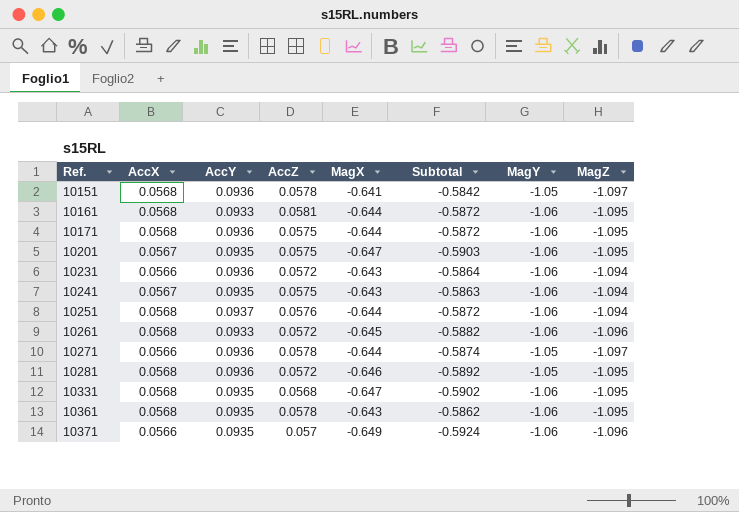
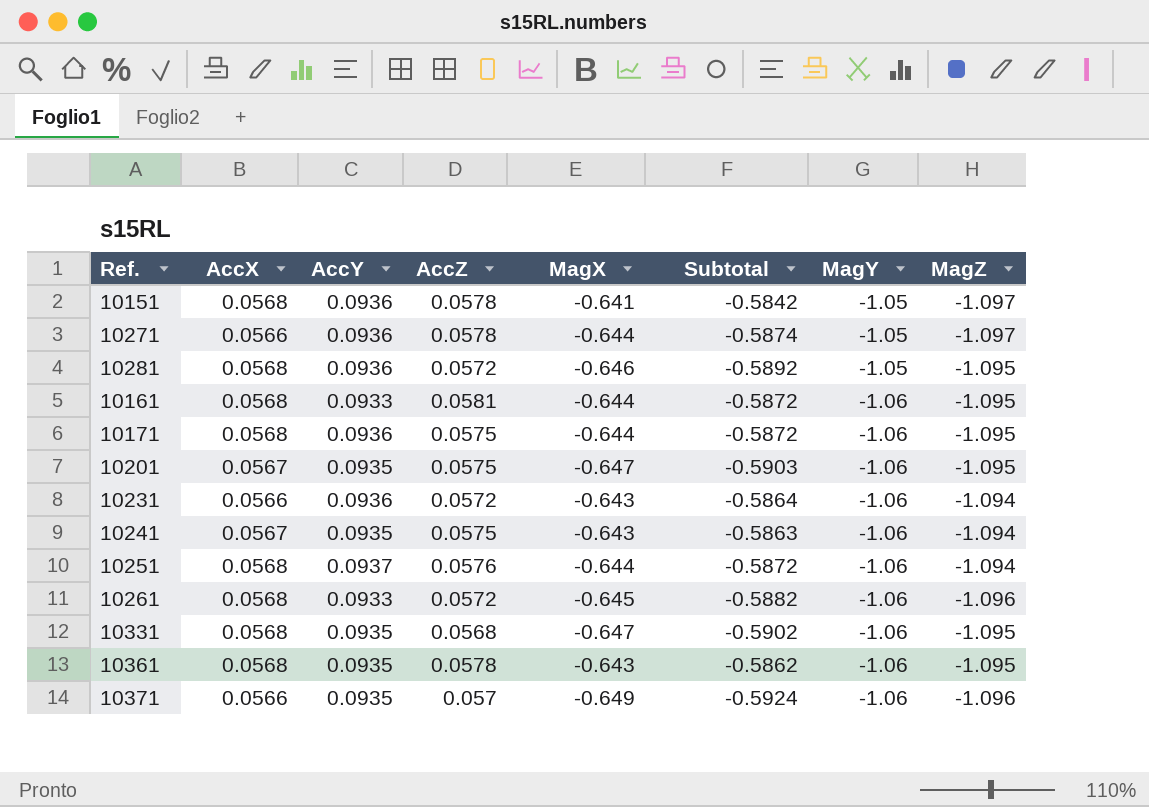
row order: Ref. ascending -> MagY descending

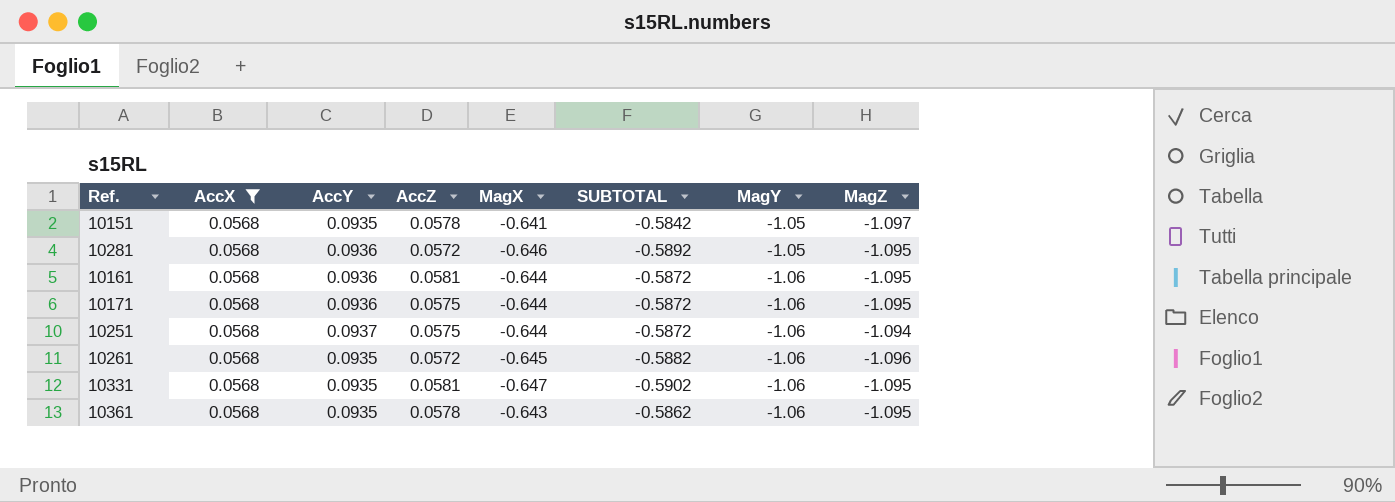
filter: none -> AccX = 0.0568
column name: Subtotal -> SUBTOTAL
10151 | AccY: 0.0936 -> 0.0935
10161 | AccY: 0.0933 -> 0.0936
10251 | AccZ: 0.0576 -> 0.0575
10261 | AccY: 0.0933 -> 0.0935
10331 | AccZ: 0.0568 -> 0.0581

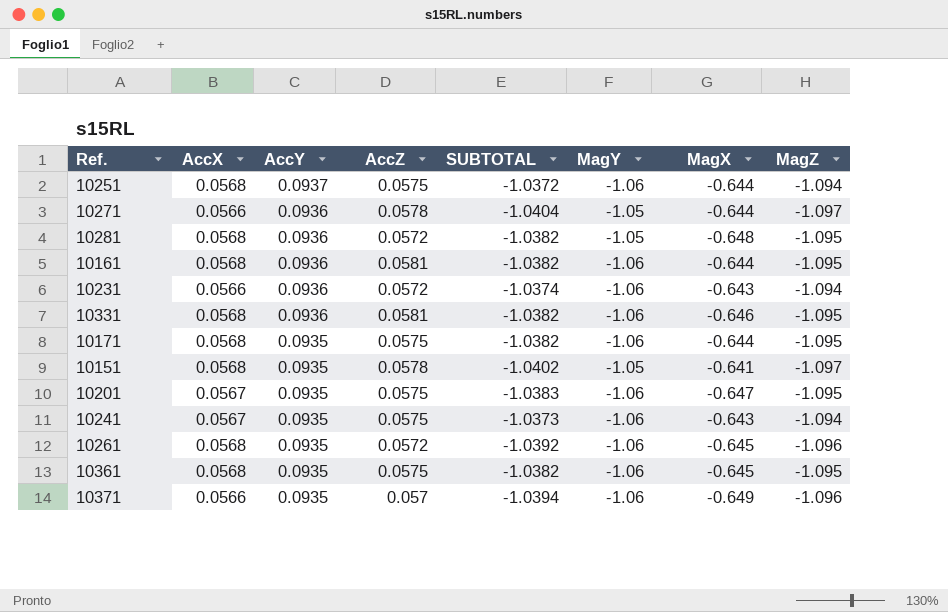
filter: AccX = 0.0568 -> none
row order: MagY descending -> AccY descending
column SUBTOTAL | formula: [AccX] + [MagX] -> [AccX] + [MagZ]
column MagX | position: 5 -> 7
10281 | MagX: -0.646 -> -0.648
10331 | AccY: 0.0935 -> 0.0936
10331 | MagX: -0.647 -> -0.646
10171 | AccY: 0.0936 -> 0.0935
10361 | AccZ: 0.0578 -> 0.0575
10361 | MagX: -0.643 -> -0.645

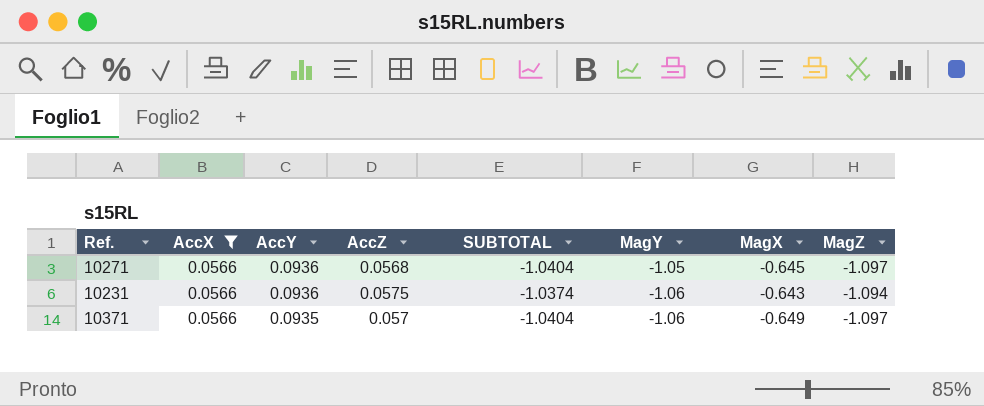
filter: none -> AccX = 0.0566
10271 | AccZ: 0.0578 -> 0.0568
10271 | MagX: -0.644 -> -0.645
10231 | AccZ: 0.0572 -> 0.0575
10371 | SUBTOTAL: -1.0394 -> -1.0404
10371 | MagZ: -1.096 -> -1.097

